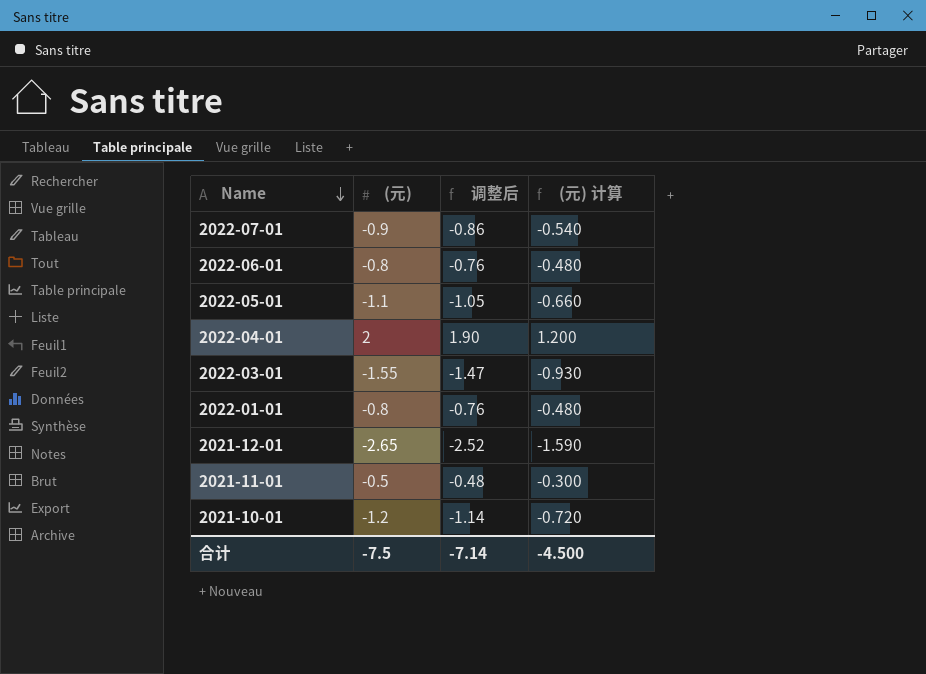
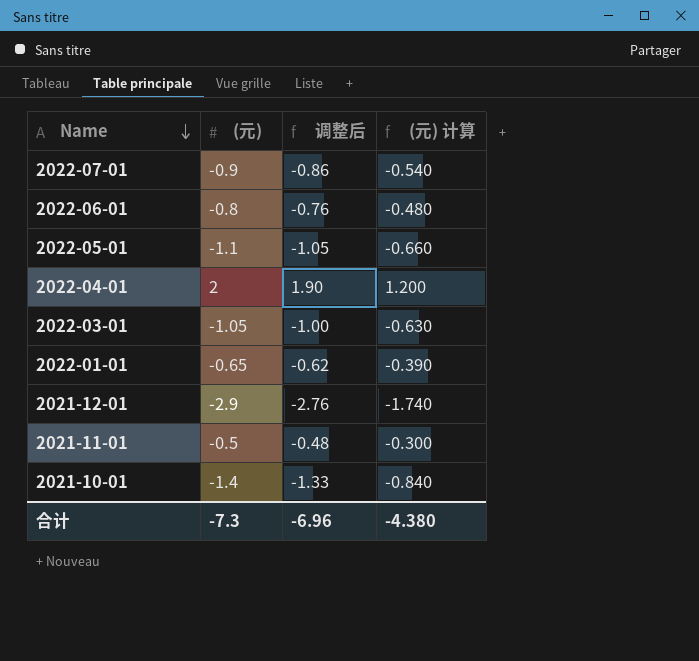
2022-03-01 | (元): -1.55 -> -1.05
2022-03-01 | 调整后: -1.47 -> -1.00
2022-03-01 | (元) 计算: -0.930 -> -0.630
2022-01-01 | (元): -0.8 -> -0.65
2022-01-01 | 调整后: -0.76 -> -0.62
2022-01-01 | (元) 计算: -0.480 -> -0.390
2021-12-01 | (元): -2.65 -> -2.9
2021-12-01 | 调整后: -2.52 -> -2.76
2021-12-01 | (元) 计算: -1.590 -> -1.740
2021-10-01 | (元): -1.2 -> -1.4
2021-10-01 | 调整后: -1.14 -> -1.33
2021-10-01 | (元) 计算: -0.720 -> -0.840
合计 | (元): -7.5 -> -7.3
合计 | 调整后: -7.14 -> -6.96
合计 | (元) 计算: -4.500 -> -4.380

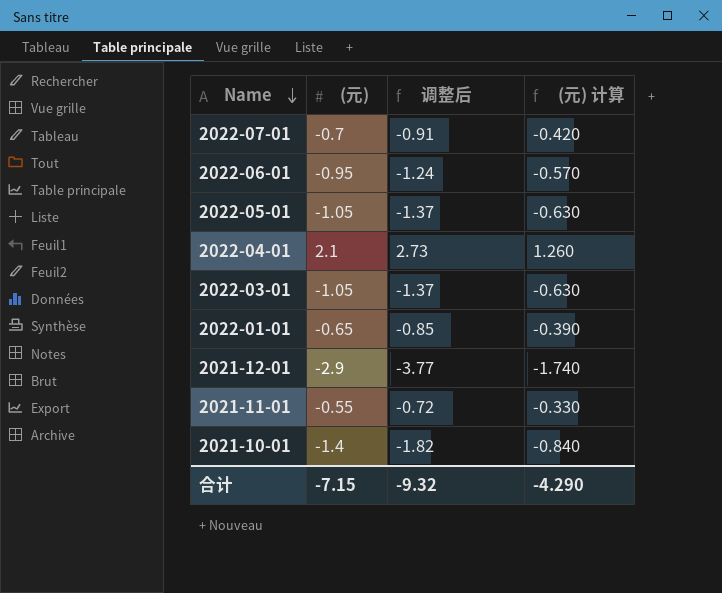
column 调整后 | formula: [(元)] * 0.95 -> [(元)] * 1.3
2022-07-01 | (元): -0.9 -> -0.7
2022-07-01 | (元) 计算: -0.540 -> -0.420
2022-06-01 | (元): -0.8 -> -0.95
2022-06-01 | (元) 计算: -0.480 -> -0.570
2022-05-01 | (元): -1.1 -> -1.05
2022-05-01 | (元) 计算: -0.660 -> -0.630
2022-04-01 | (元): 2 -> 2.1
2022-04-01 | (元) 计算: 1.200 -> 1.260
2021-11-01 | (元): -0.5 -> -0.55
2021-11-01 | (元) 计算: -0.300 -> -0.330
合计 | (元): -7.3 -> -7.15
合计 | 调整后: -6.96 -> -9.32
合计 | (元) 计算: -4.380 -> -4.290

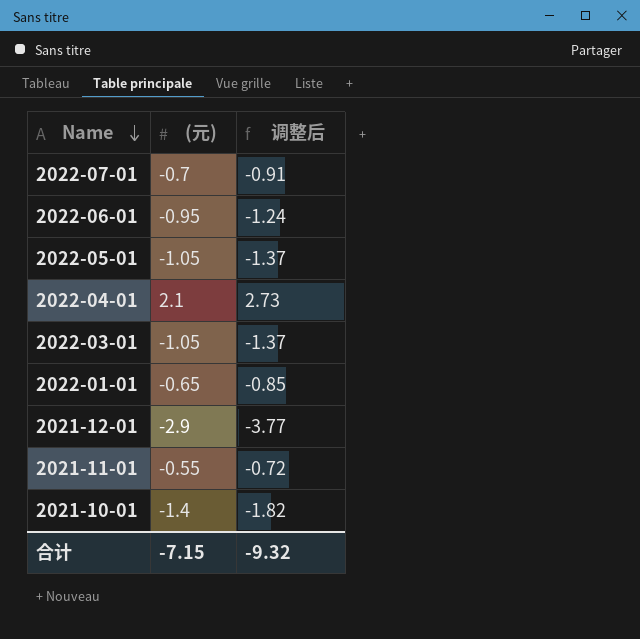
column (元) 计算 | formula: [(元)] * 0.6 -> none

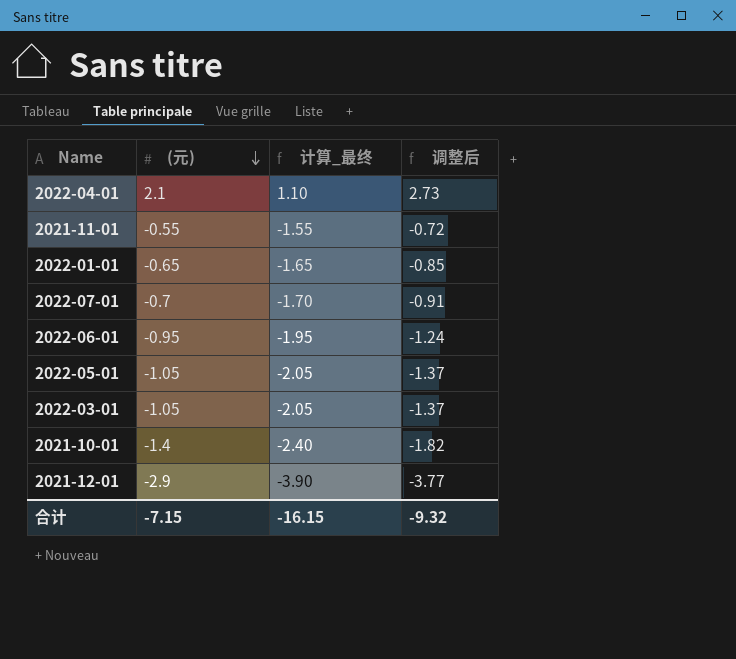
row order: Name descending -> (元) descending
column 计算_最终 | formula: none -> [(元)] - 1

